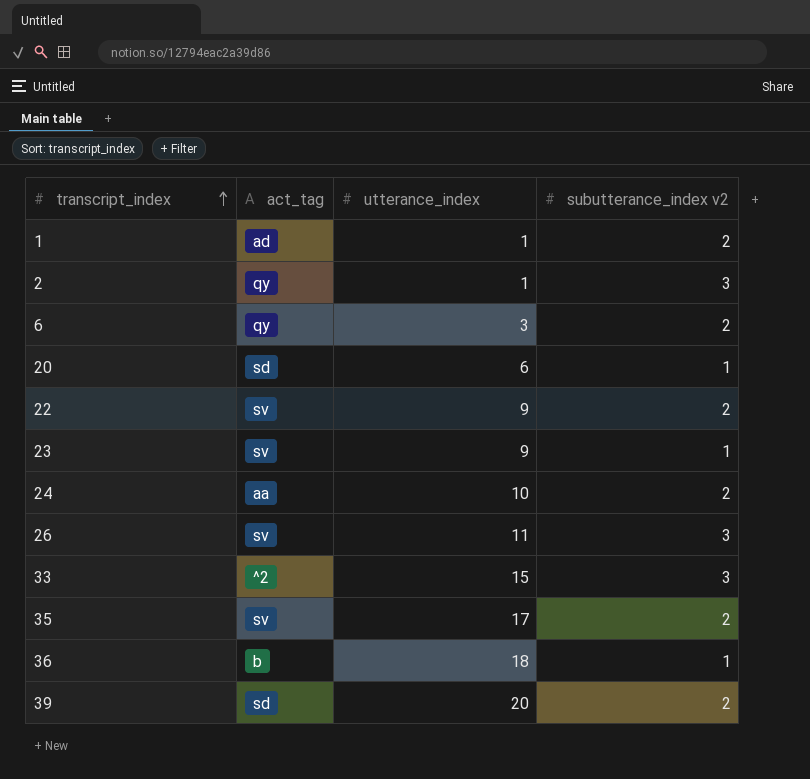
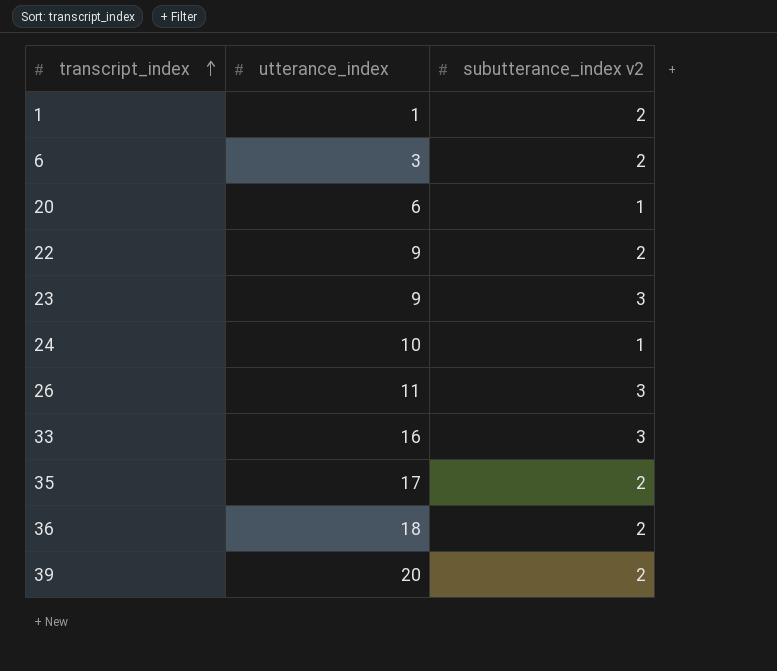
column act_tag | position: 2 -> none
row 2: qy | 1 | 3 -> none
23 | subutterance_index v2: 1 -> 3
24 | subutterance_index v2: 2 -> 1
33 | utterance_index: 15 -> 16
36 | subutterance_index v2: 1 -> 2

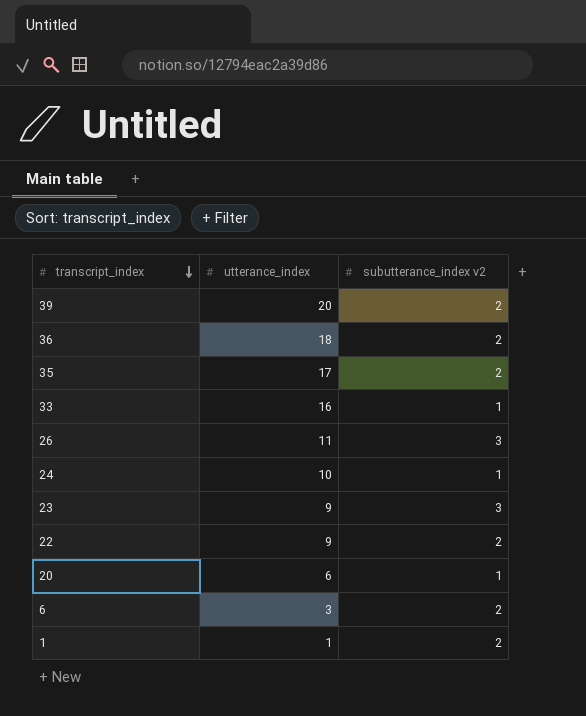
row order: transcript_index ascending -> transcript_index descending
33 | subutterance_index v2: 3 -> 1

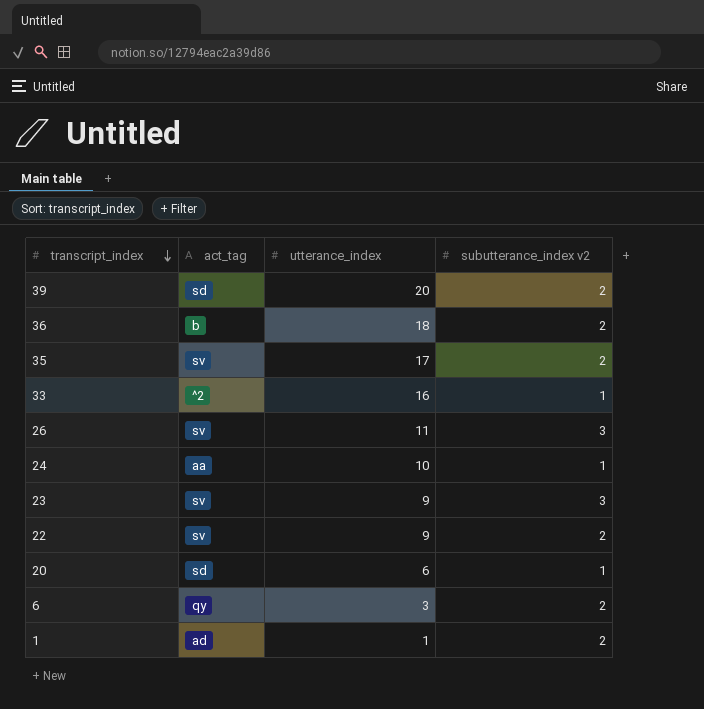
column act_tag | position: none -> 2

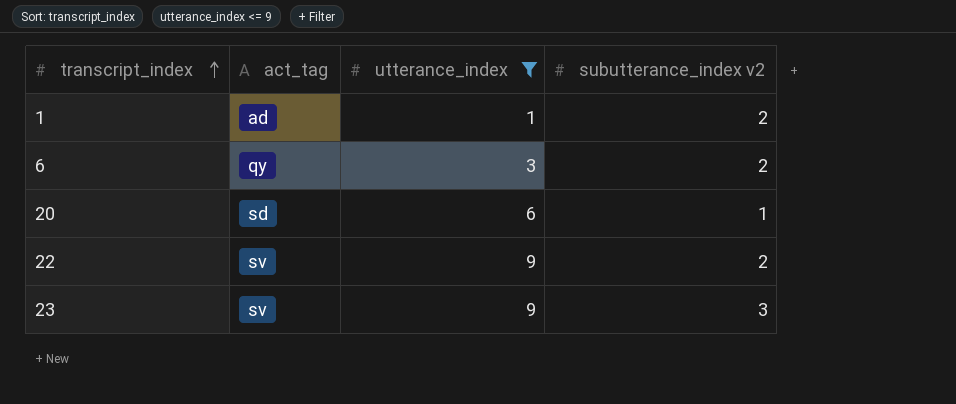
filter: none -> utterance_index <= 9
row order: transcript_index descending -> transcript_index ascending

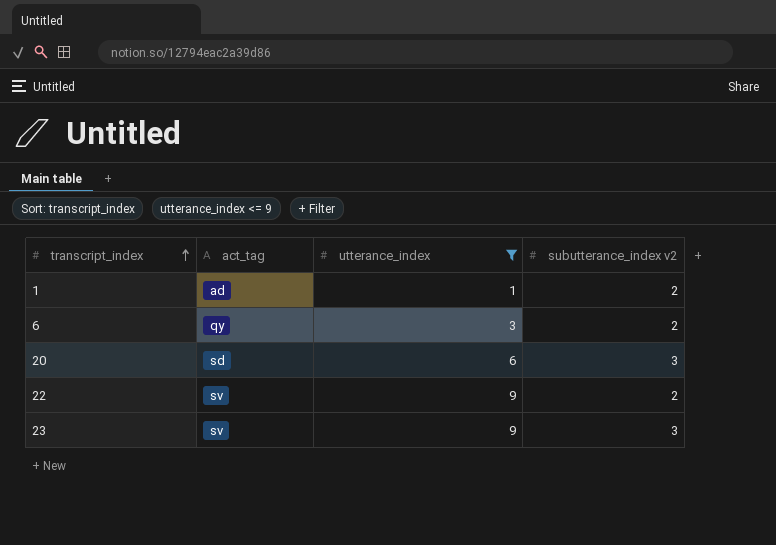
20 | subutterance_index v2: 1 -> 3

